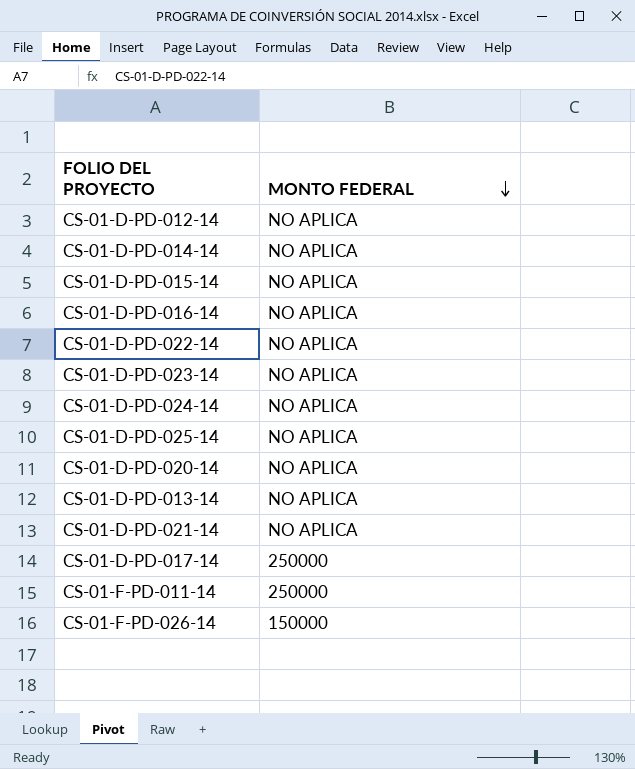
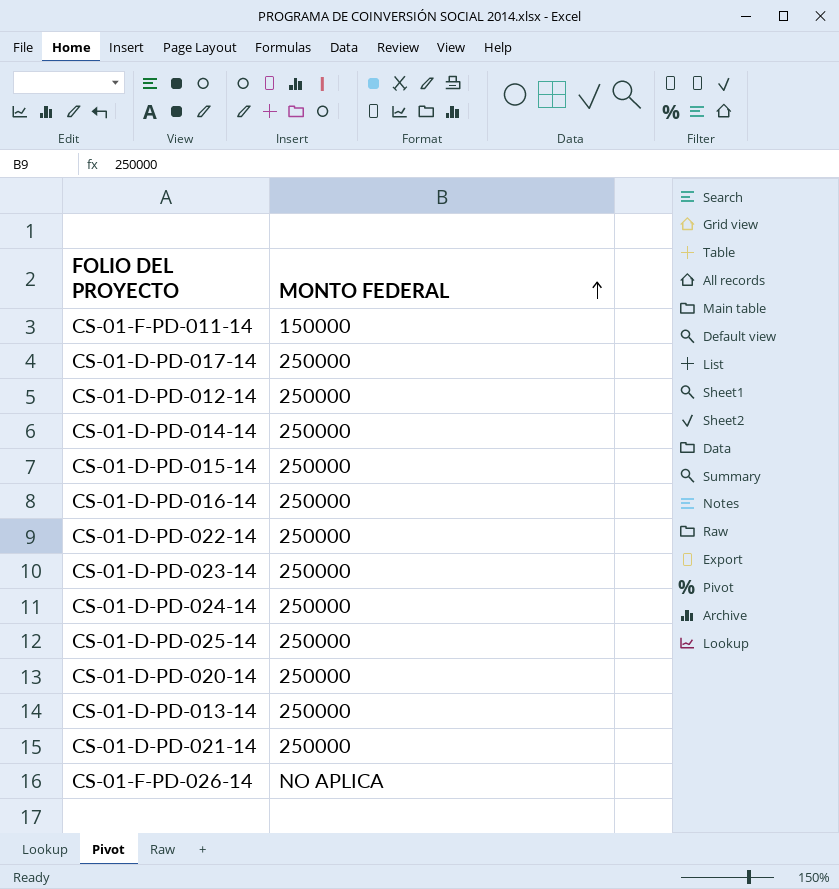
row order: MONTO FEDERAL descending -> MONTO FEDERAL ascending
CS-01-F-PD-011-14 | MONTO FEDERAL: 250000 -> 150000
CS-01-D-PD-012-14 | MONTO FEDERAL: NO APLICA -> 250000
CS-01-D-PD-014-14 | MONTO FEDERAL: NO APLICA -> 250000
CS-01-D-PD-015-14 | MONTO FEDERAL: NO APLICA -> 250000
CS-01-D-PD-016-14 | MONTO FEDERAL: NO APLICA -> 250000
CS-01-D-PD-022-14 | MONTO FEDERAL: NO APLICA -> 250000
CS-01-D-PD-023-14 | MONTO FEDERAL: NO APLICA -> 250000
CS-01-D-PD-024-14 | MONTO FEDERAL: NO APLICA -> 250000
CS-01-D-PD-025-14 | MONTO FEDERAL: NO APLICA -> 250000
CS-01-D-PD-020-14 | MONTO FEDERAL: NO APLICA -> 250000
CS-01-D-PD-013-14 | MONTO FEDERAL: NO APLICA -> 250000
CS-01-D-PD-021-14 | MONTO FEDERAL: NO APLICA -> 250000
CS-01-F-PD-026-14 | MONTO FEDERAL: 150000 -> NO APLICA

